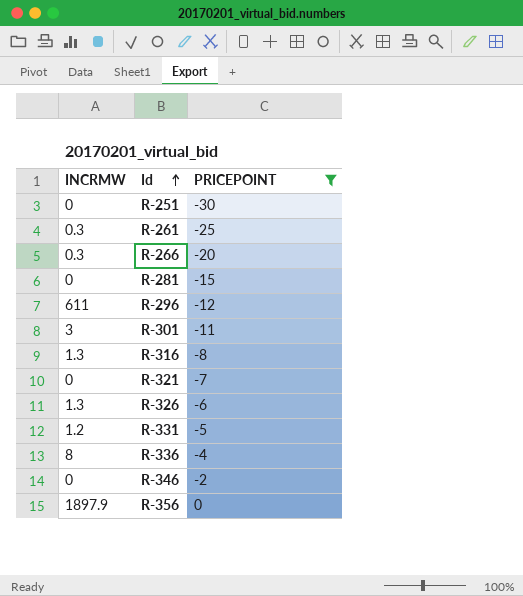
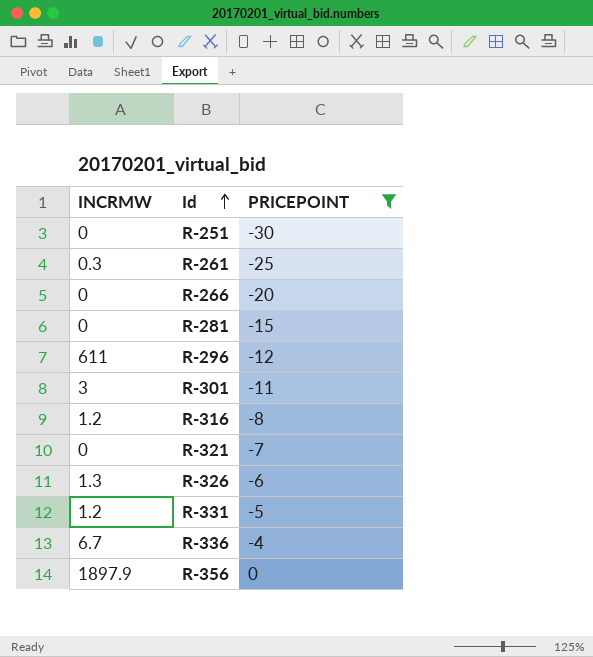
row R-346: 0 | -2 -> none
R-266 | INCRMW: 0.3 -> 0
R-316 | INCRMW: 1.3 -> 1.2
R-336 | INCRMW: 8 -> 6.7

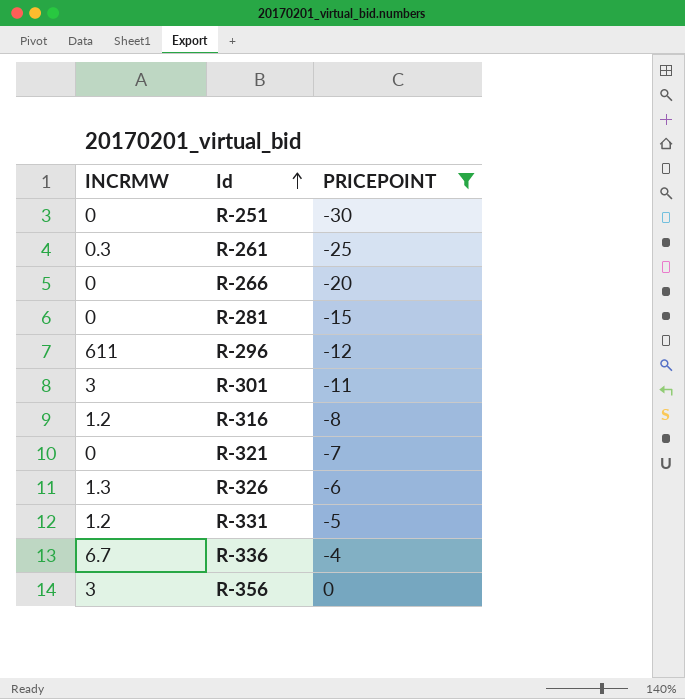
R-356 | INCRMW: 1897.9 -> 3

